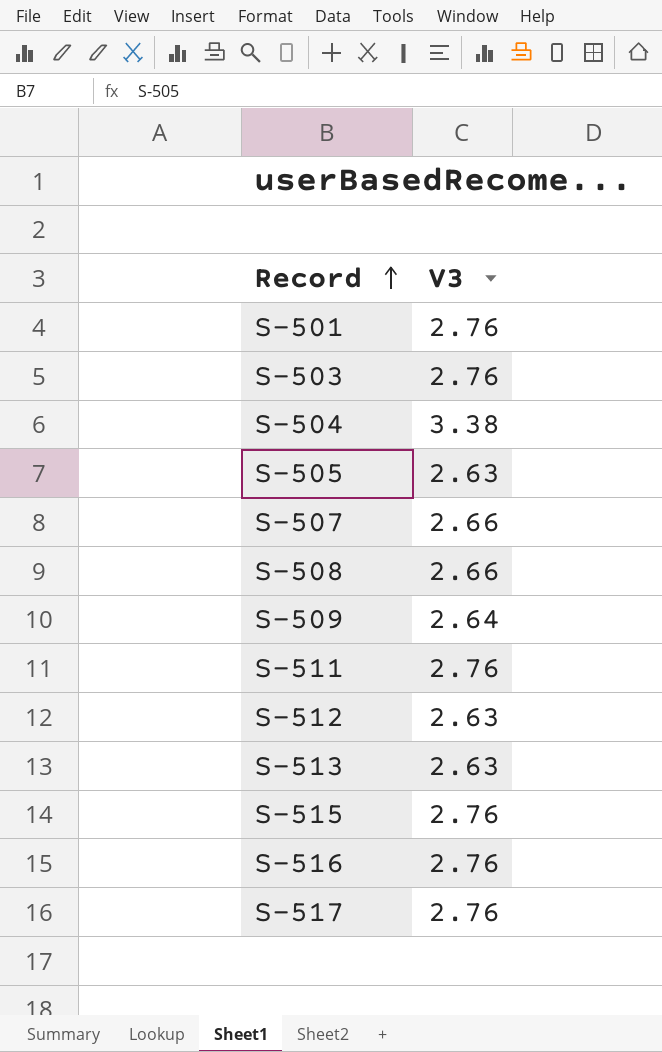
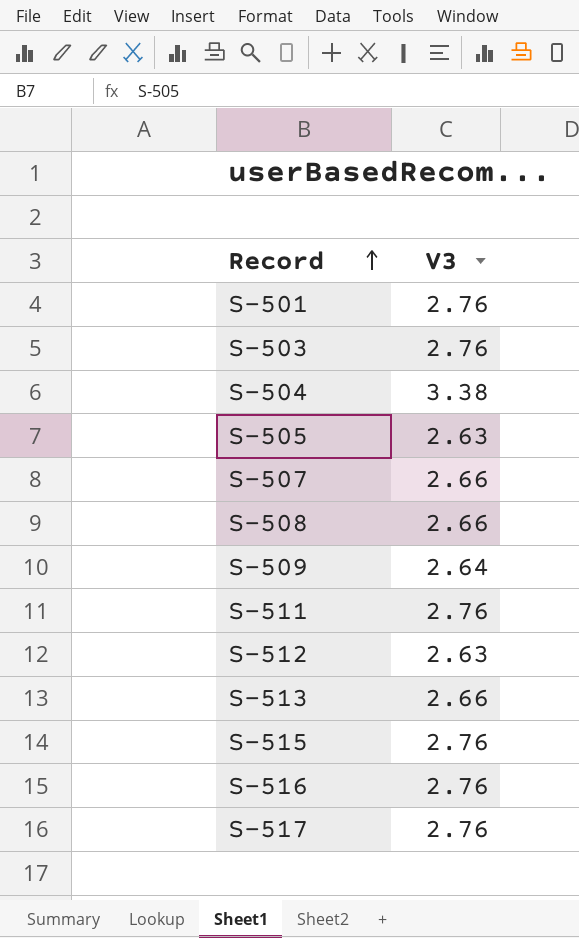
S-513 | V3: 2.63 -> 2.66

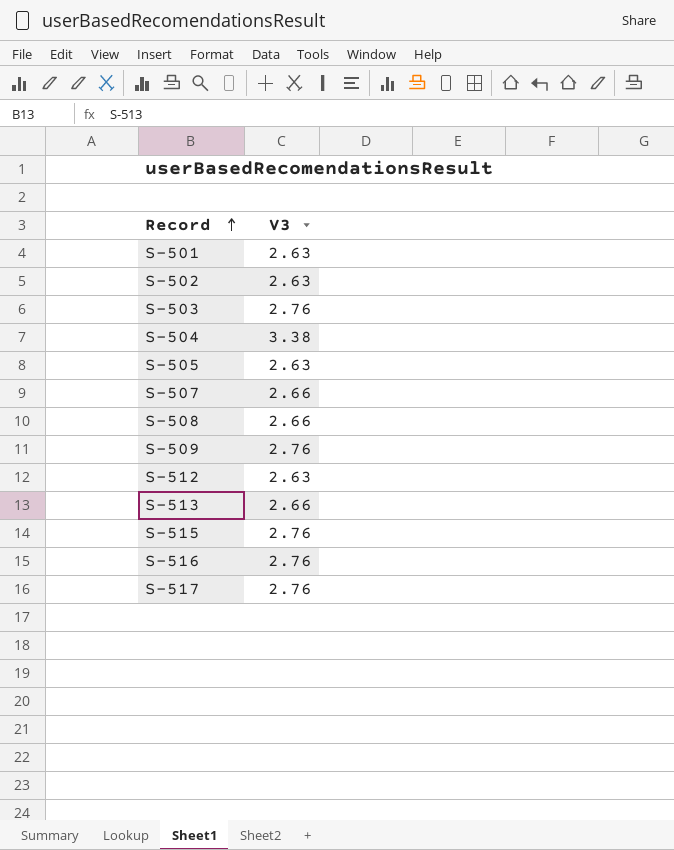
row S-511: 2.76 -> none
S-501 | V3: 2.76 -> 2.63
row S-502: none -> 2.63
S-509 | V3: 2.64 -> 2.76

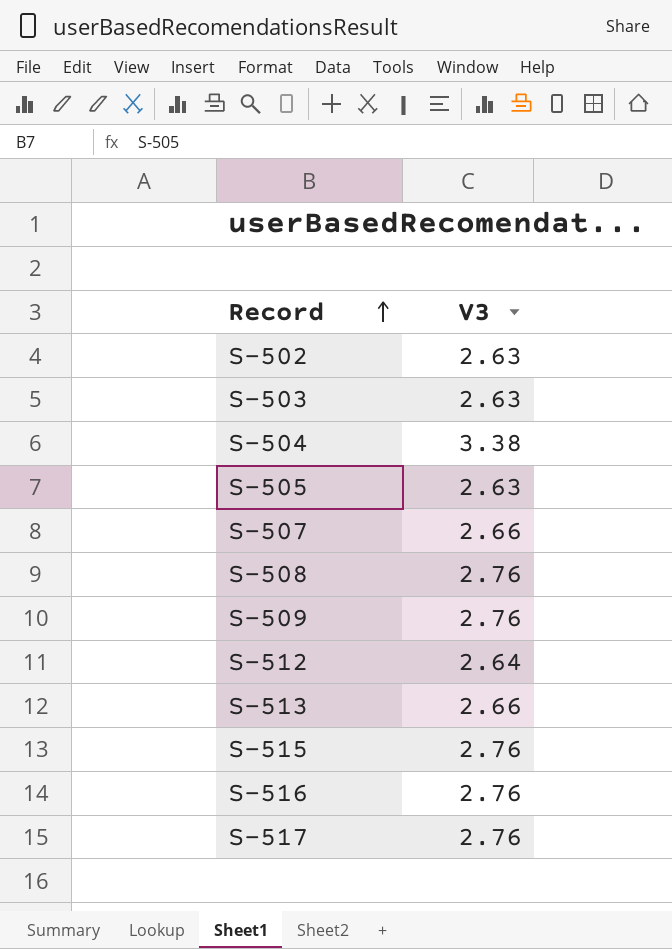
row S-501: 2.63 -> none
S-503 | V3: 2.76 -> 2.63
S-508 | V3: 2.66 -> 2.76
S-512 | V3: 2.63 -> 2.64

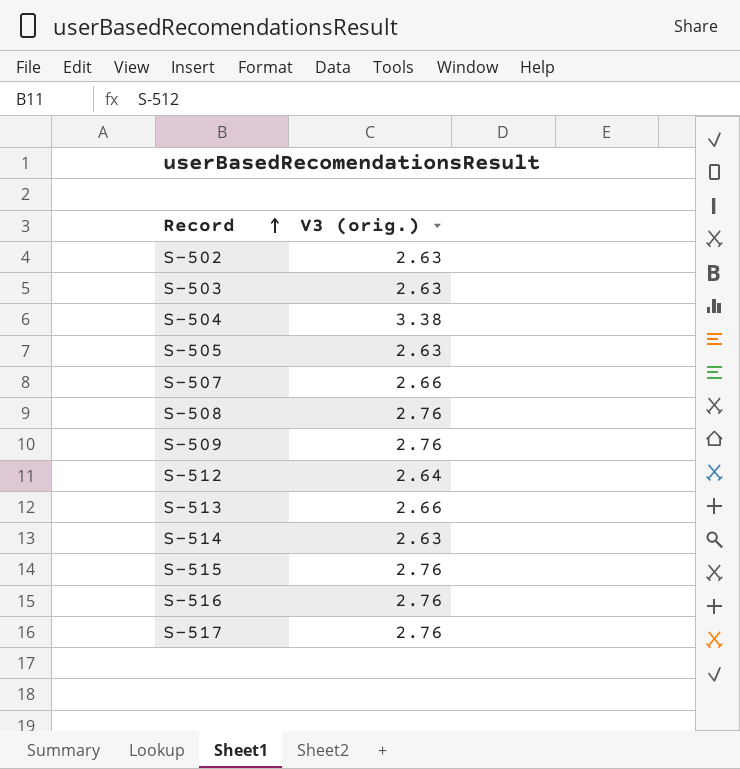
column name: V3 -> V3 (orig.)
row S-514: none -> 2.63

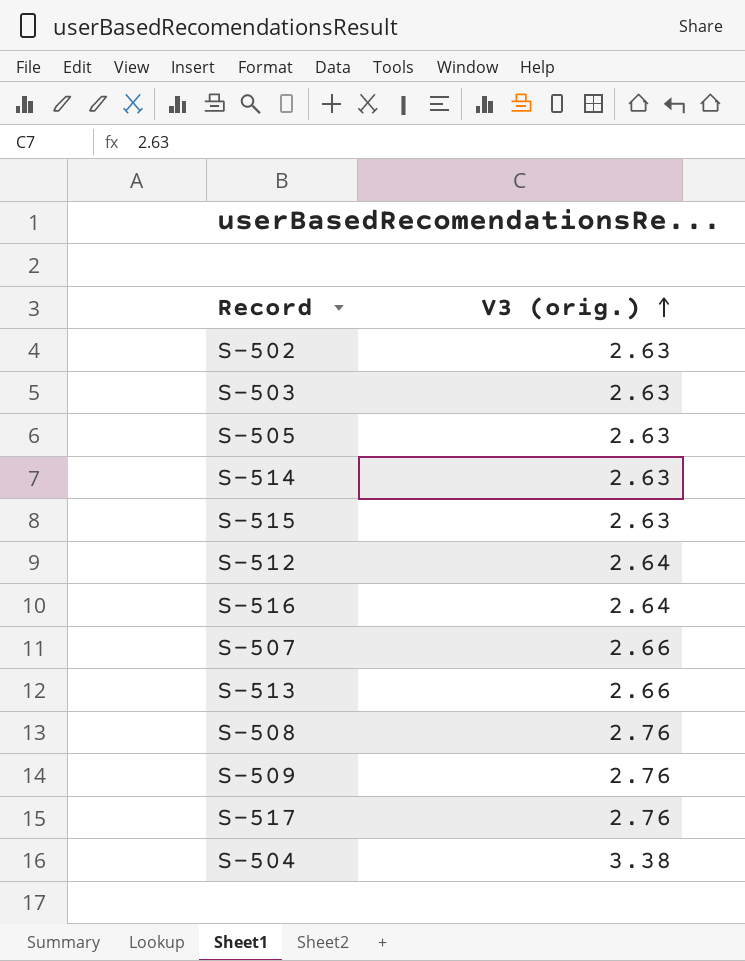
row order: Record ascending -> V3 (orig.) ascending
S-515 | V3 (orig.): 2.76 -> 2.63
S-516 | V3 (orig.): 2.76 -> 2.64

